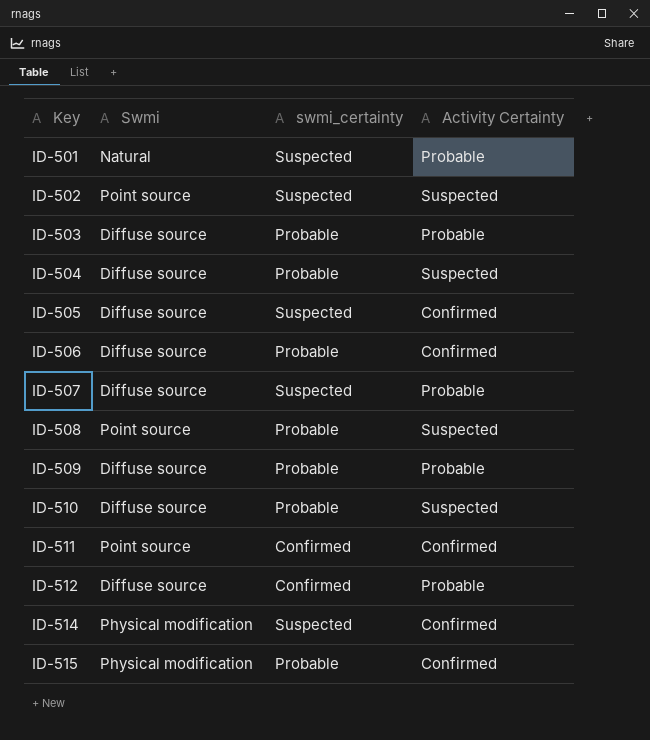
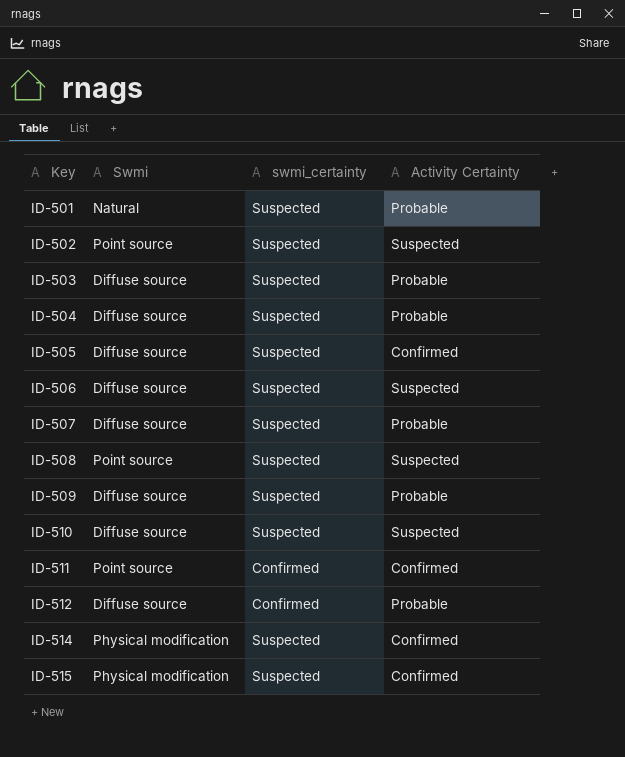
ID-503 | swmi_certainty: Probable -> Suspected
ID-504 | swmi_certainty: Probable -> Suspected
ID-504 | Activity Certainty: Suspected -> Probable
ID-506 | swmi_certainty: Probable -> Suspected
ID-506 | Activity Certainty: Confirmed -> Suspected
ID-508 | swmi_certainty: Probable -> Suspected
ID-509 | swmi_certainty: Probable -> Suspected
ID-510 | swmi_certainty: Probable -> Suspected
ID-515 | swmi_certainty: Probable -> Suspected

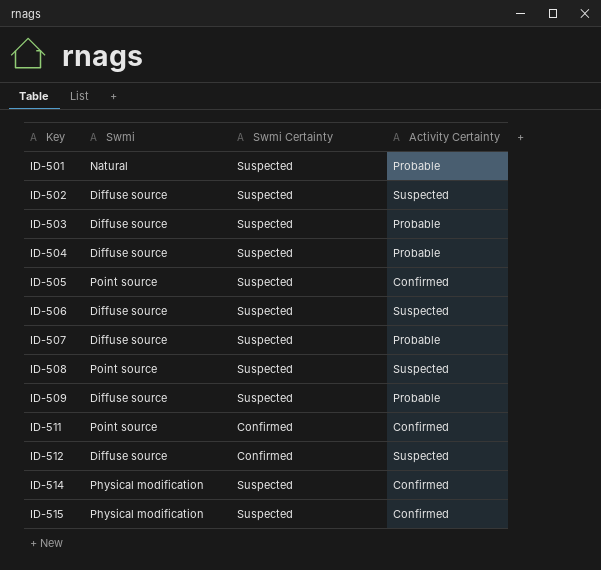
column name: swmi_certainty -> Swmi Certainty
row ID-510: Diffuse source | Suspected | Suspected -> none
ID-502 | Swmi: Point source -> Diffuse source
ID-505 | Swmi: Diffuse source -> Point source
ID-512 | Activity Certainty: Probable -> Suspected

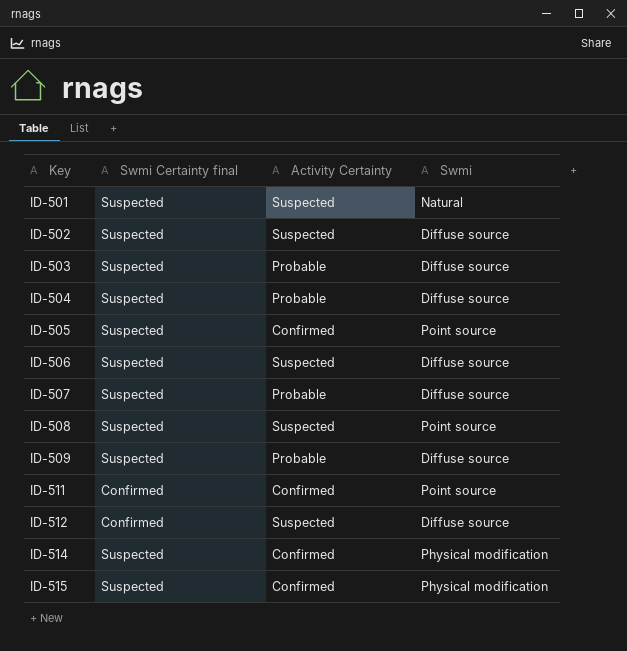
column name: Swmi Certainty -> Swmi Certainty final
column Swmi | position: 2 -> 4
ID-501 | Activity Certainty: Probable -> Suspected

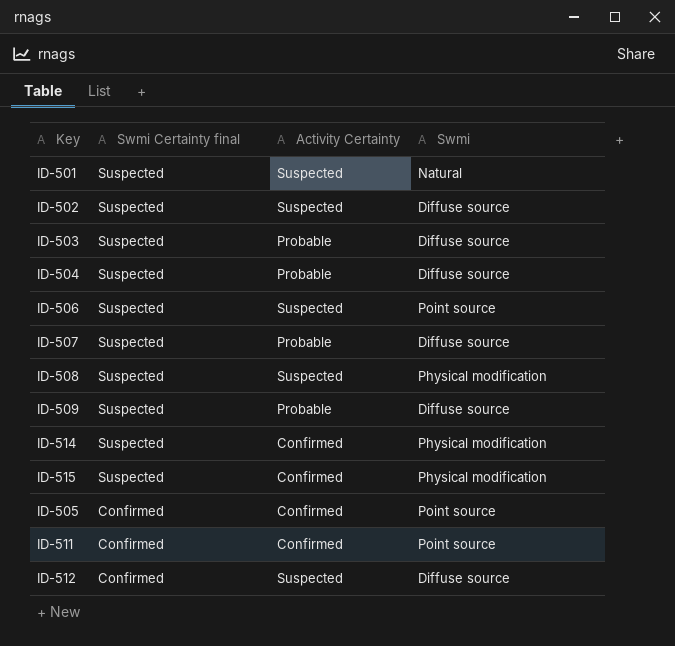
row order: Key ascending -> Swmi Certainty final descending
ID-506 | Swmi: Diffuse source -> Point source
ID-508 | Swmi: Point source -> Physical modification
ID-505 | Swmi Certainty final: Suspected -> Confirmed

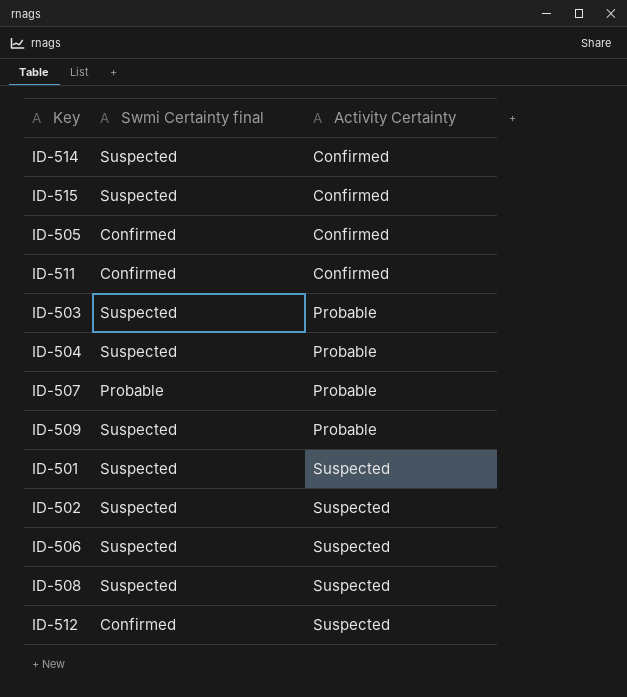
row order: Swmi Certainty final descending -> Activity Certainty ascending
column Swmi | position: 4 -> none
ID-507 | Swmi Certainty final: Suspected -> Probable

